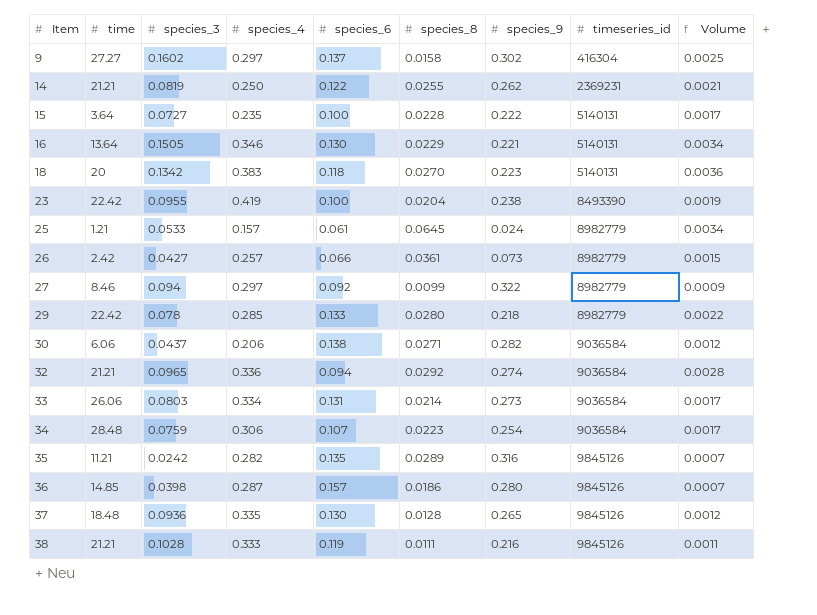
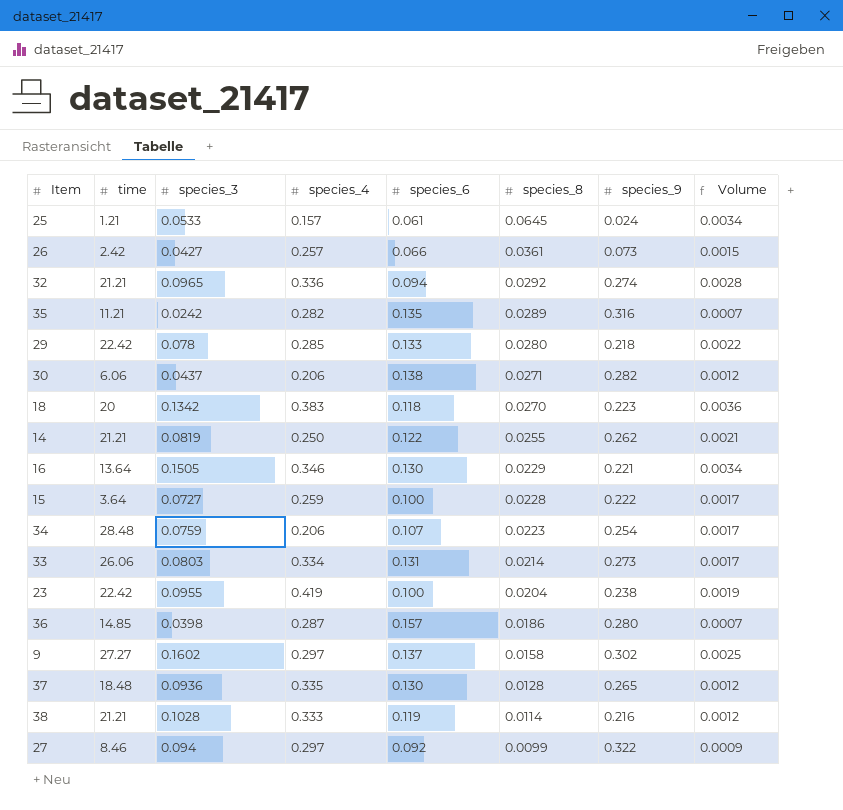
row order: Item ascending -> species_8 descending
column timeseries_id | position: 8 -> none
15 | species_4: 0.235 -> 0.259
34 | species_4: 0.306 -> 0.206
38 | species_8: 0.0111 -> 0.0114
38 | Volume: 0.0011 -> 0.0012

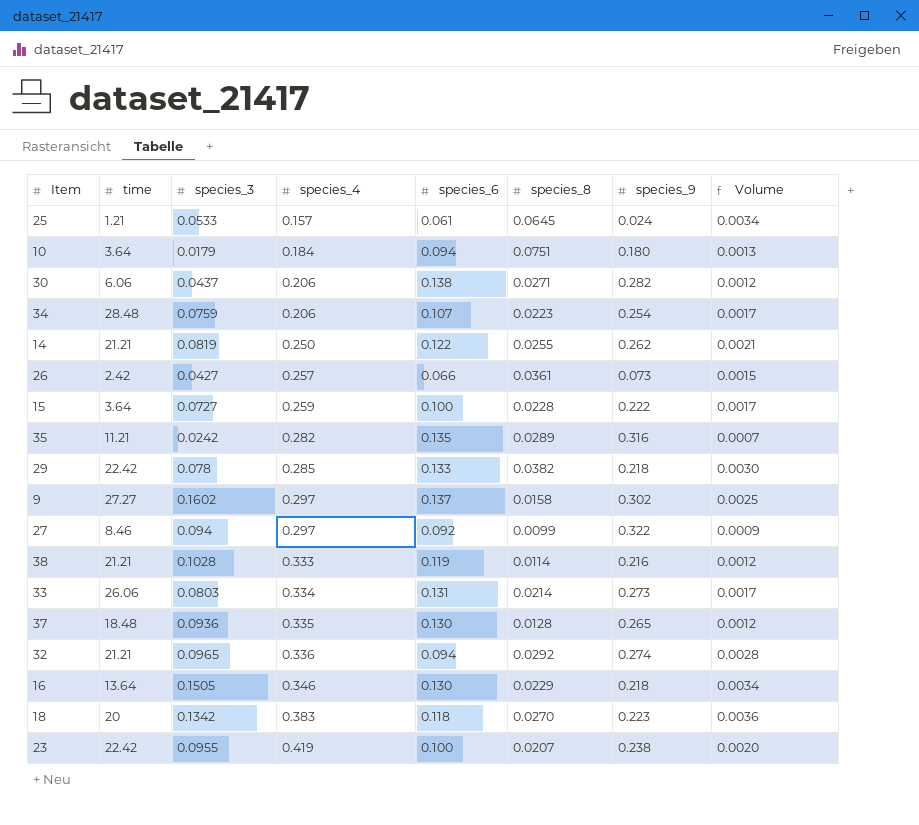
row order: species_8 descending -> species_4 ascending
row 36: 14.85 | 0.0398 | 0.287 | 0.157 | 0.0186 | 0.280 | 0.0007 -> none
row 10: none -> 3.64 | 0.0179 | 0.184 | 0.094 | 0.0751 | 0.180 | 0.0013
29 | species_8: 0.0280 -> 0.0382
29 | Volume: 0.0022 -> 0.0030
16 | species_9: 0.221 -> 0.218
23 | species_8: 0.0204 -> 0.0207
23 | Volume: 0.0019 -> 0.0020

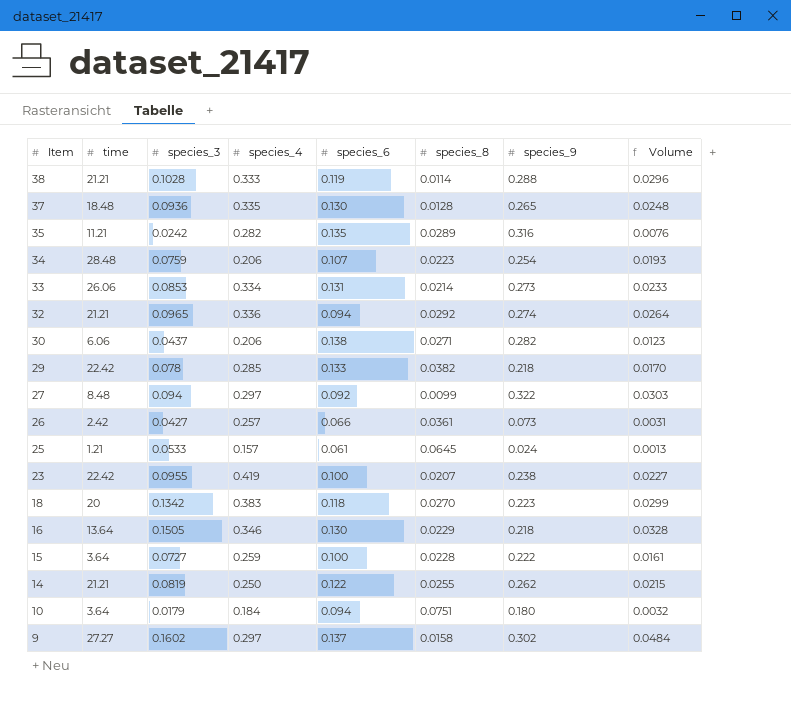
row order: species_4 ascending -> Item descending
column Volume | formula: [species_3] * [species_8] -> [species_3] * [species_9]
38 | species_9: 0.216 -> 0.288
33 | species_3: 0.0803 -> 0.0853
27 | time: 8.46 -> 8.48

